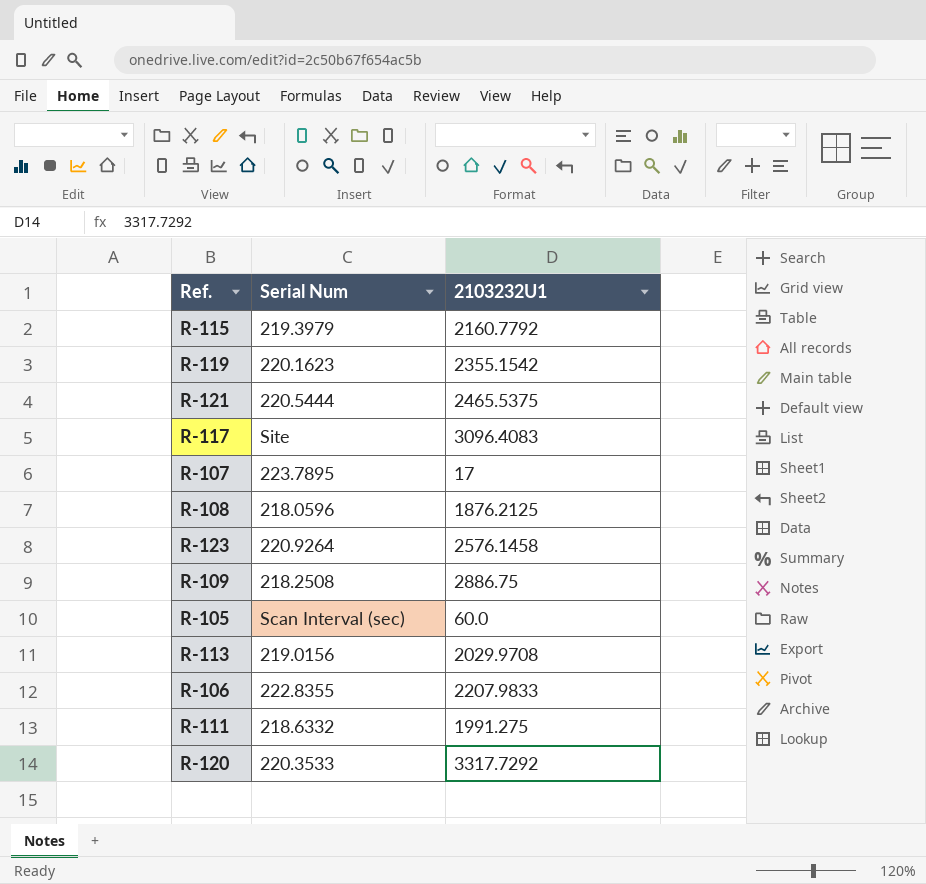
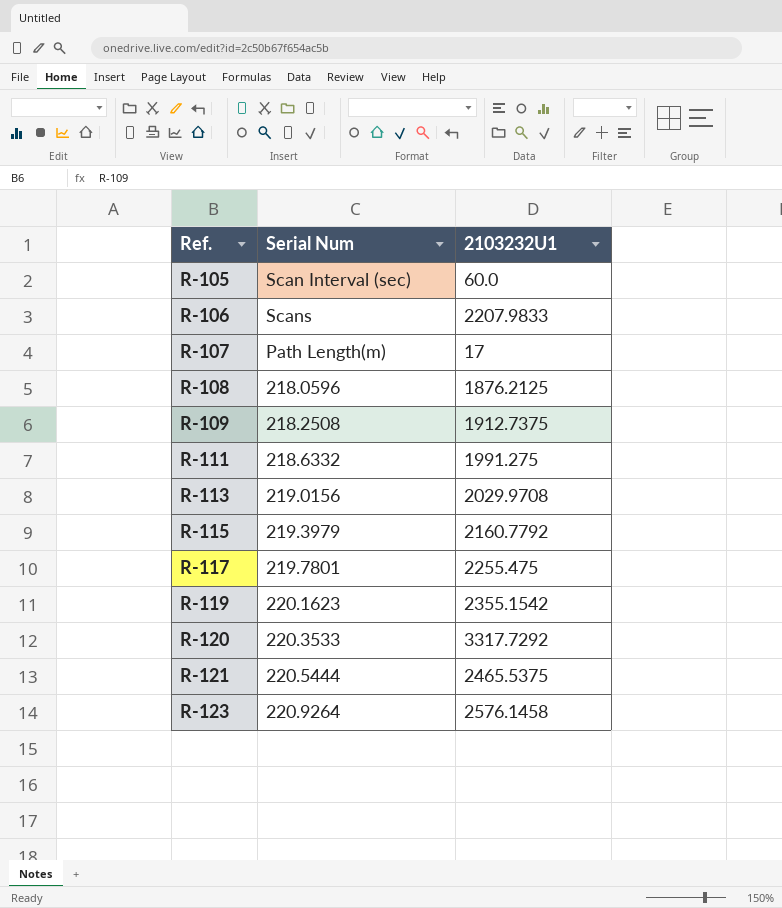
row order: none -> Ref. ascending
R-106 | Serial Num: 222.8355 -> Scans
R-107 | Serial Num: 223.7895 -> Path Length(m)
R-109 | 2103232U1: 2886.75 -> 1912.7375
R-117 | Serial Num: Site -> 219.7801
R-117 | 2103232U1: 3096.4083 -> 2255.475

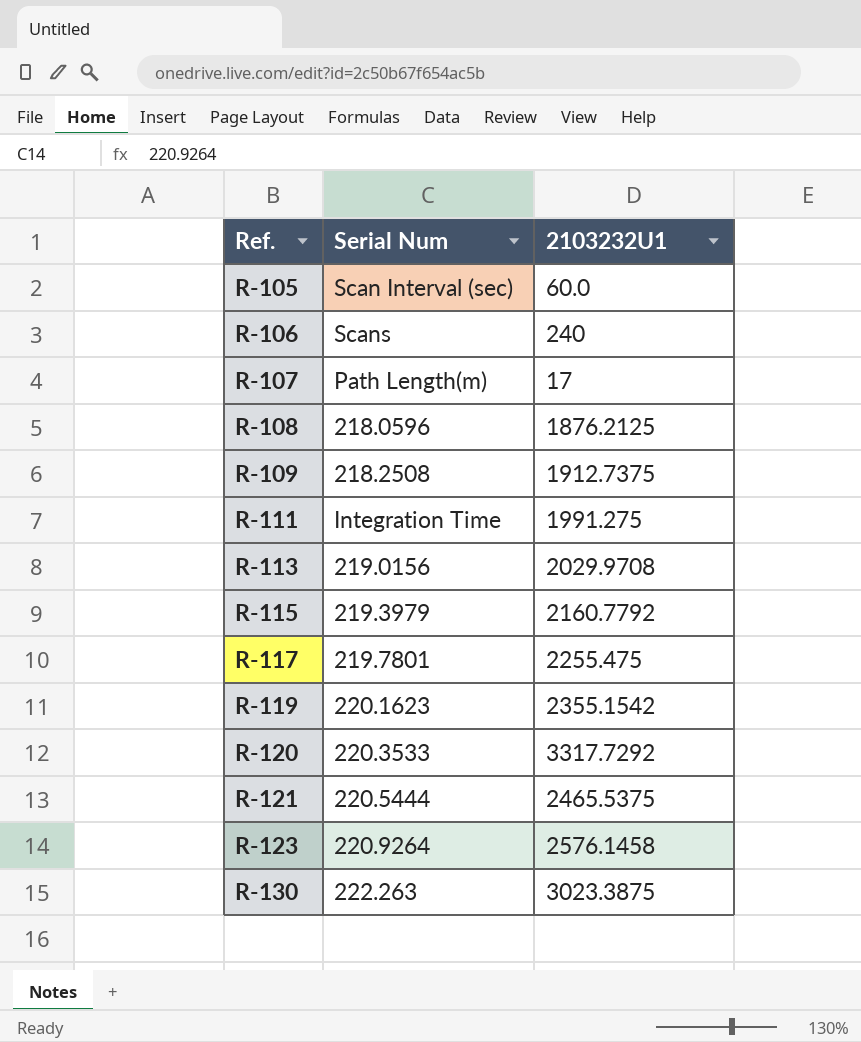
R-106 | 2103232U1: 2207.9833 -> 240
R-111 | Serial Num: 218.6332 -> Integration Time
row R-130: none -> 222.263 | 3023.3875

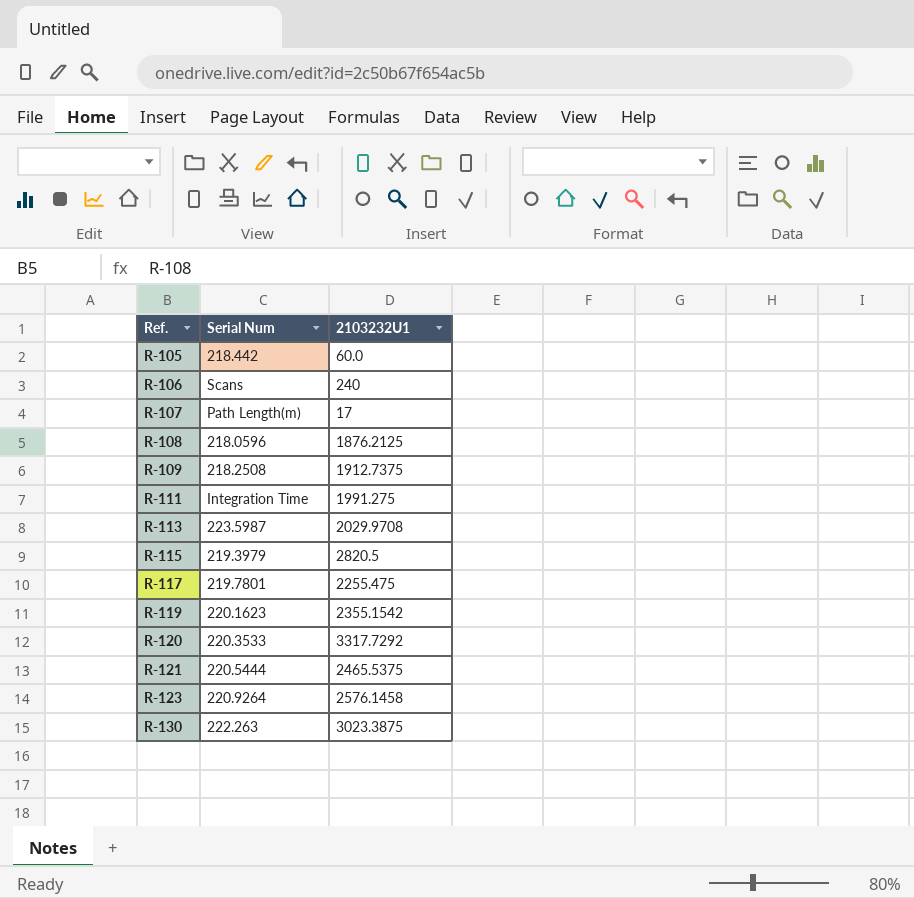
R-105 | Serial Num: Scan Interval (sec) -> 218.442
R-113 | Serial Num: 219.0156 -> 223.5987
R-115 | 2103232U1: 2160.7792 -> 2820.5

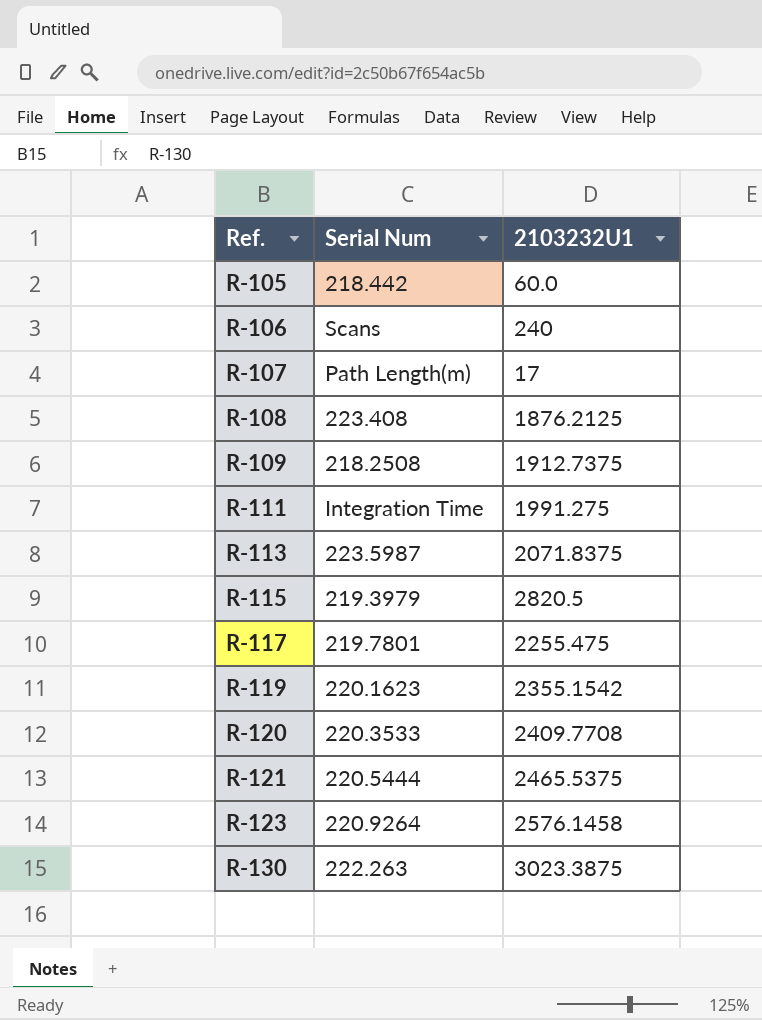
R-108 | Serial Num: 218.0596 -> 223.408
R-113 | 2103232U1: 2029.9708 -> 2071.8375
R-120 | 2103232U1: 3317.7292 -> 2409.7708

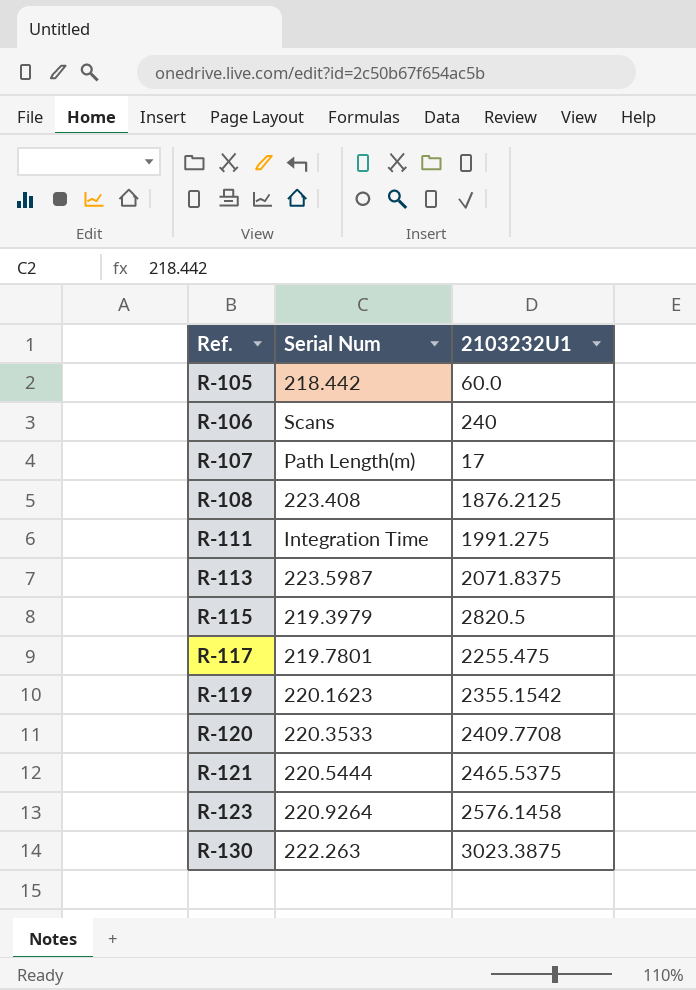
row R-109: 218.2508 | 1912.7375 -> none

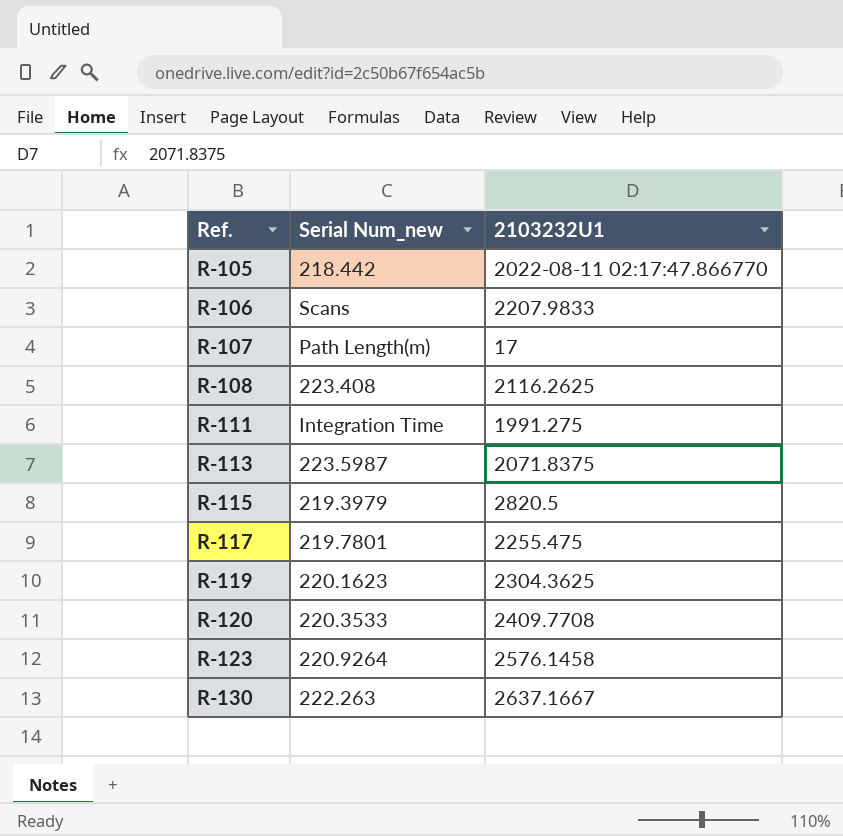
column name: Serial Num -> Serial Num_new
row R-121: 220.5444 | 2465.5375 -> none
R-105 | 2103232U1: 60.0 -> 2022-08-11 02:17:47.866770
R-106 | 2103232U1: 240 -> 2207.9833
R-108 | 2103232U1: 1876.2125 -> 2116.2625
R-119 | 2103232U1: 2355.1542 -> 2304.3625
R-130 | 2103232U1: 3023.3875 -> 2637.1667

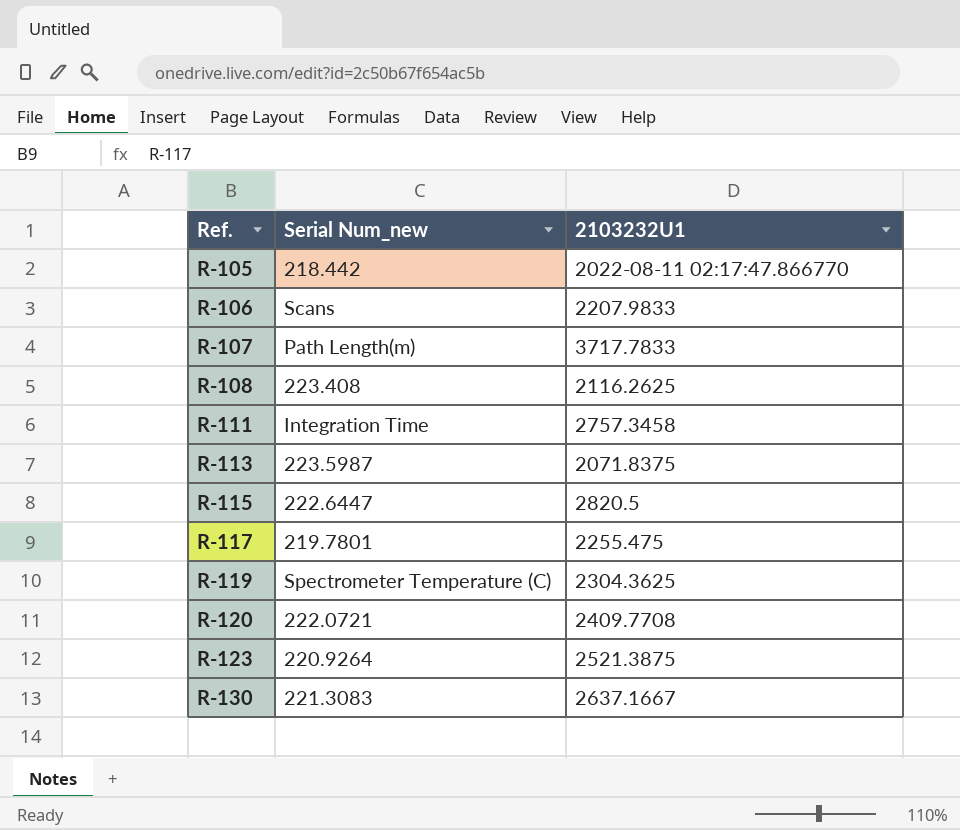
R-107 | 2103232U1: 17 -> 3717.7833
R-111 | 2103232U1: 1991.275 -> 2757.3458
R-115 | Serial Num_new: 219.3979 -> 222.6447
R-119 | Serial Num_new: 220.1623 -> Spectrometer Temperature (C)
R-120 | Serial Num_new: 220.3533 -> 222.0721
R-123 | 2103232U1: 2576.1458 -> 2521.3875
R-130 | Serial Num_new: 222.263 -> 221.3083

